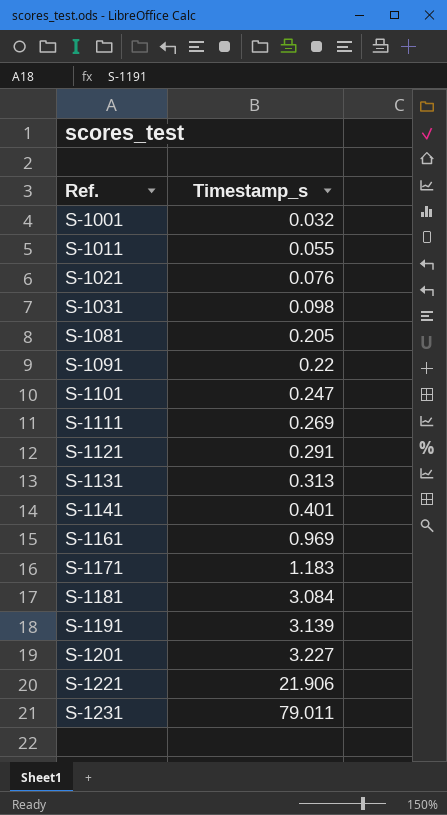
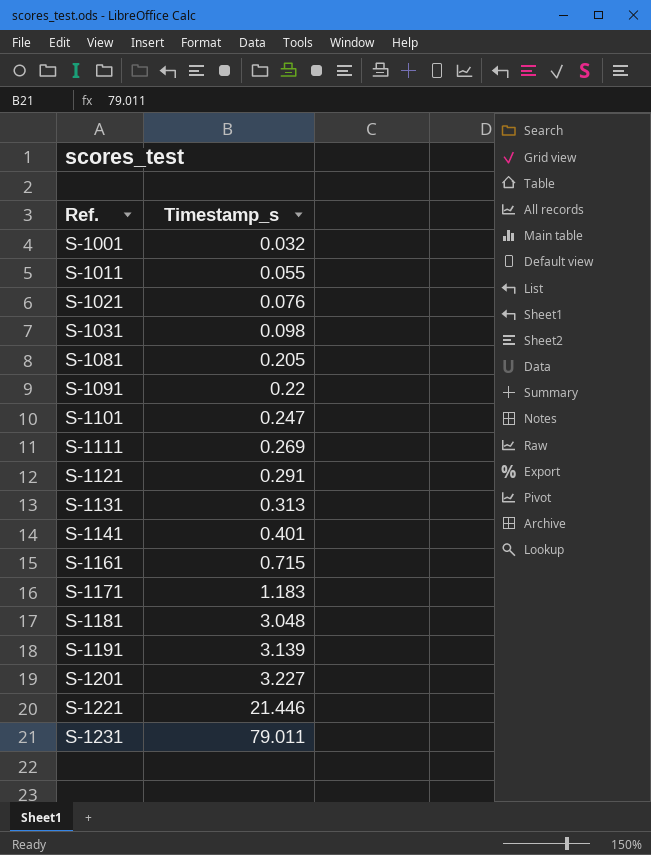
S-1161 | Timestamp_s: 0.969 -> 0.715
S-1181 | Timestamp_s: 3.084 -> 3.048
S-1221 | Timestamp_s: 21.906 -> 21.446

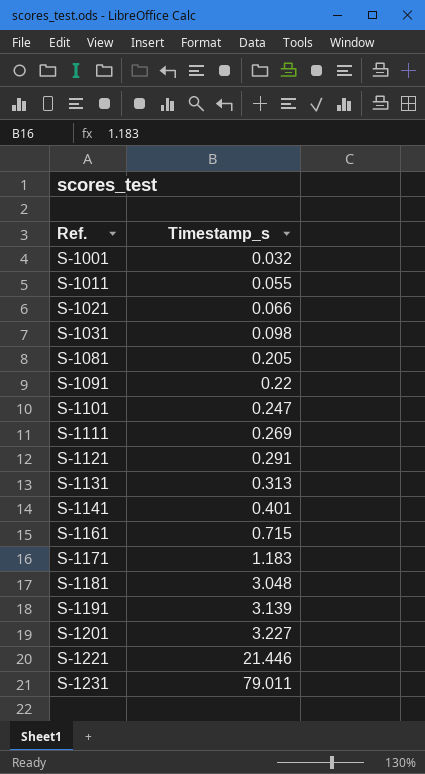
S-1021 | Timestamp_s: 0.076 -> 0.066

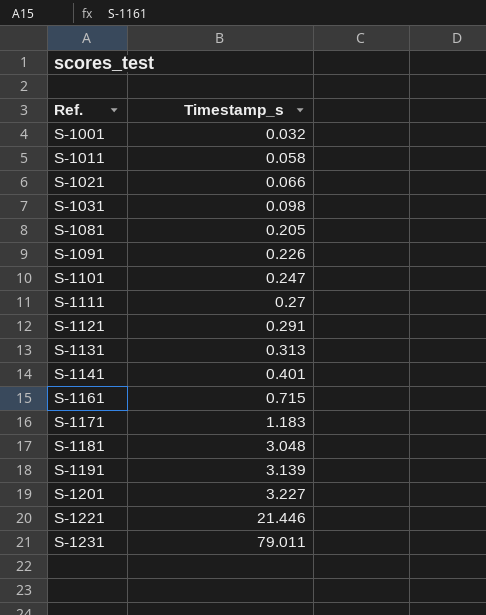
S-1011 | Timestamp_s: 0.055 -> 0.058
S-1091 | Timestamp_s: 0.22 -> 0.226
S-1111 | Timestamp_s: 0.269 -> 0.27

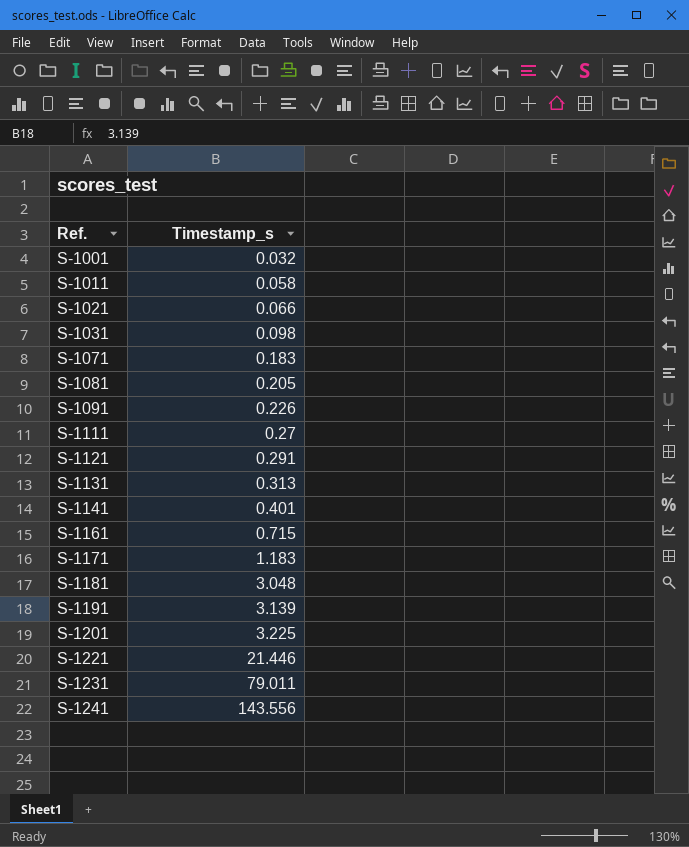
row S-1101: 0.247 -> none
row S-1071: none -> 0.183
S-1201 | Timestamp_s: 3.227 -> 3.225
row S-1241: none -> 143.556

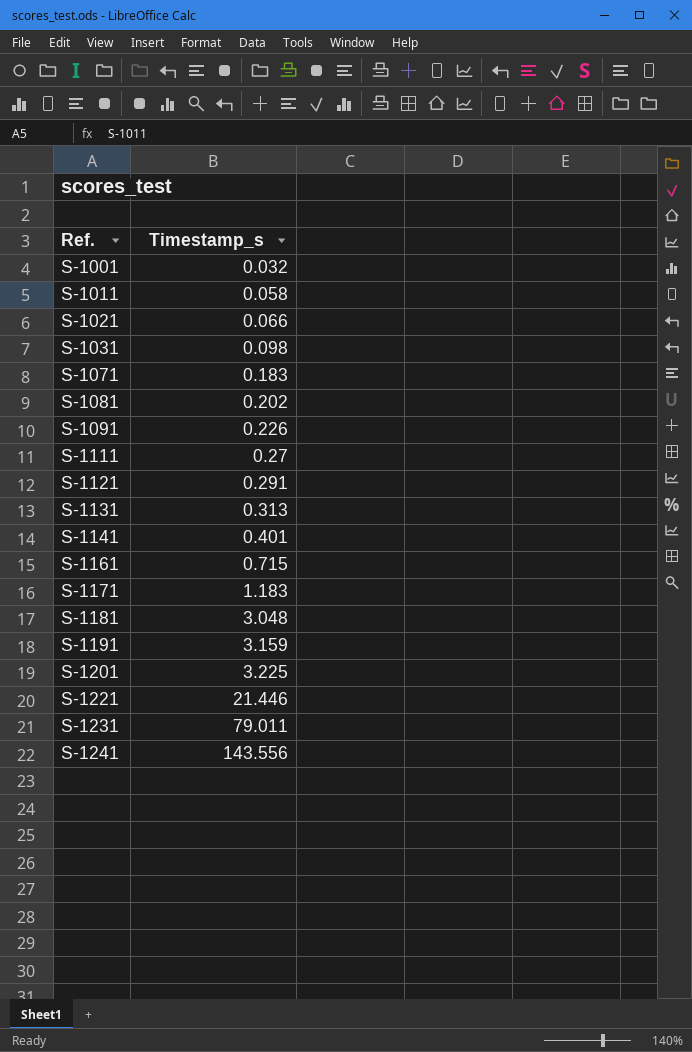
S-1081 | Timestamp_s: 0.205 -> 0.202
S-1191 | Timestamp_s: 3.139 -> 3.159

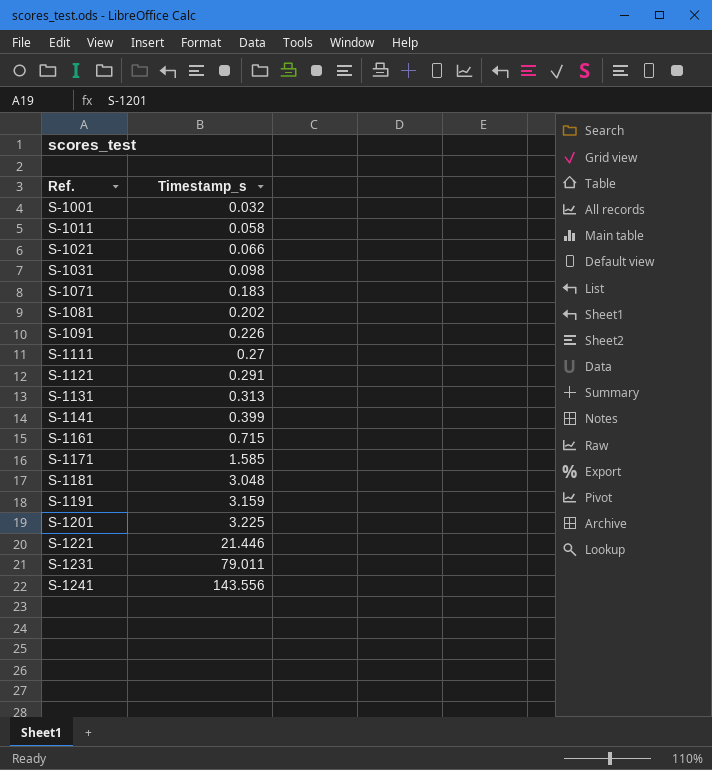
S-1141 | Timestamp_s: 0.401 -> 0.399
S-1171 | Timestamp_s: 1.183 -> 1.585

